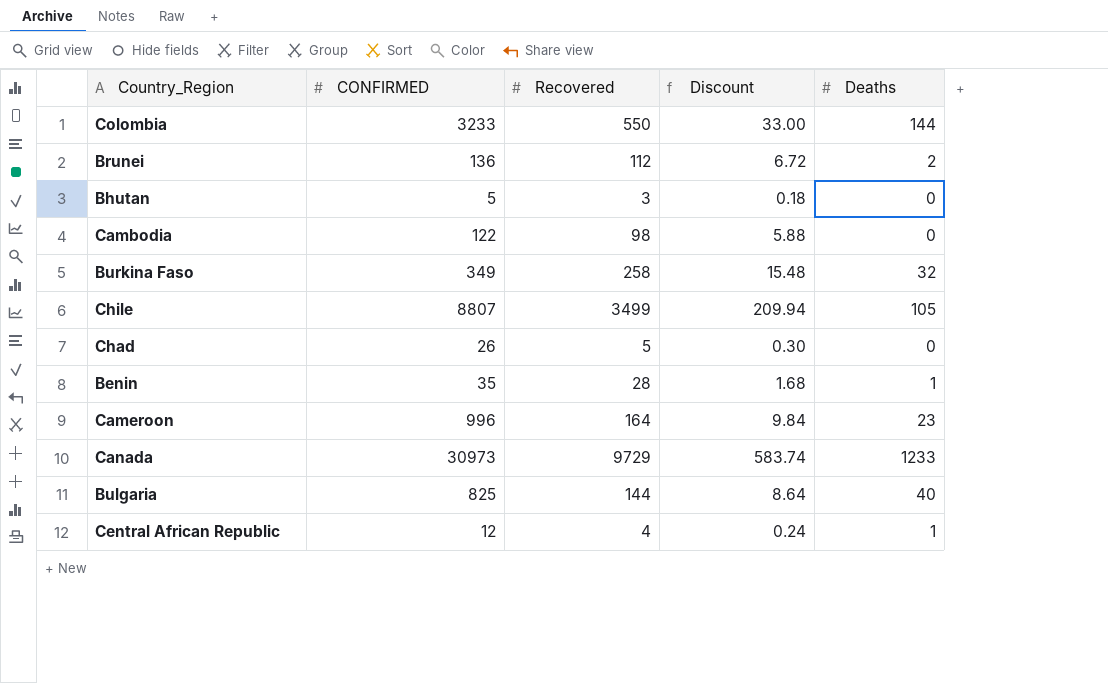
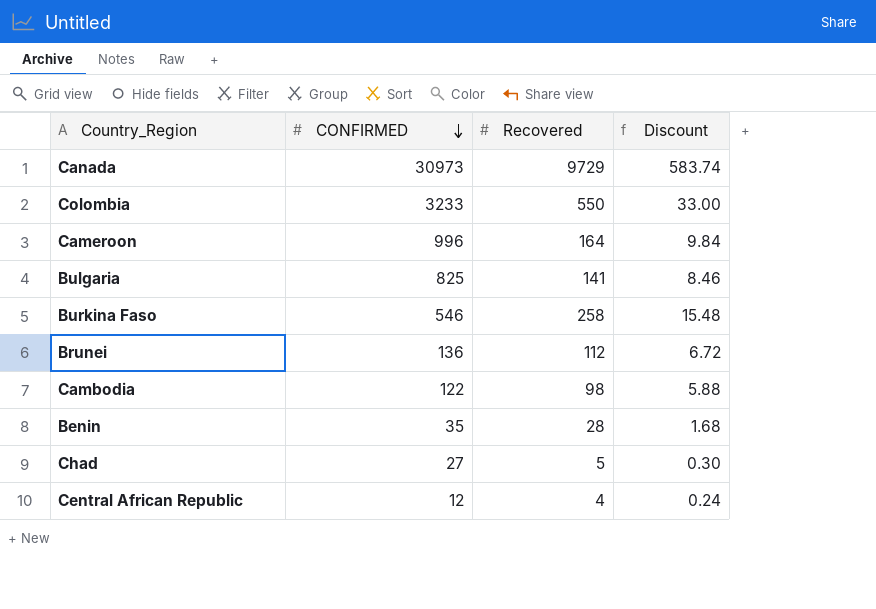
row order: none -> CONFIRMED descending
column Deaths | position: 5 -> none
row Bhutan: 5 | 3 | 0.18 | 0 -> none
row Chile: 8807 | 3499 | 209.94 | 105 -> none
Bulgaria | Recovered: 144 -> 141
Bulgaria | Discount: 8.64 -> 8.46
Burkina Faso | CONFIRMED: 349 -> 546
Chad | CONFIRMED: 26 -> 27

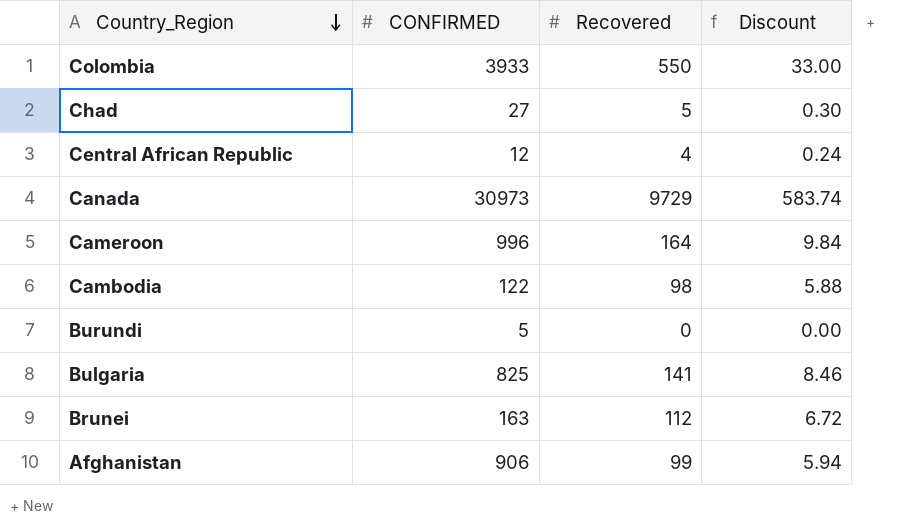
row order: CONFIRMED descending -> Country_Region descending
row Burkina Faso: 546 | 258 | 15.48 -> none
row Benin: 35 | 28 | 1.68 -> none
Colombia | CONFIRMED: 3233 -> 3933
row Burundi: none -> 5 | 0 | 0.00
Brunei | CONFIRMED: 136 -> 163
row Afghanistan: none -> 906 | 99 | 5.94

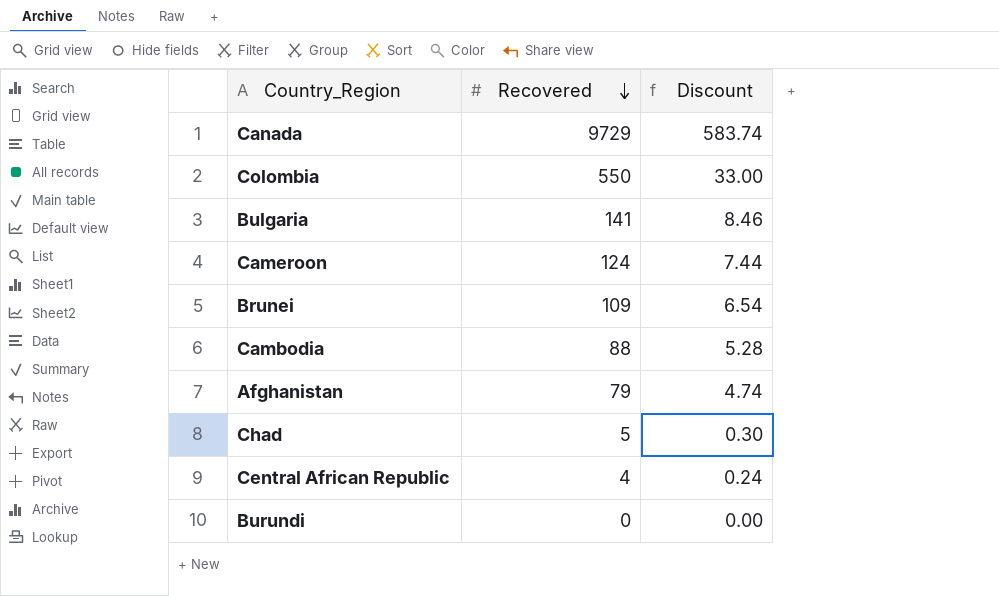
row order: Country_Region descending -> Recovered descending
column CONFIRMED | position: 2 -> none
Cameroon | Recovered: 164 -> 124
Cameroon | Discount: 9.84 -> 7.44
Brunei | Recovered: 112 -> 109
Brunei | Discount: 6.72 -> 6.54
Cambodia | Recovered: 98 -> 88
Cambodia | Discount: 5.88 -> 5.28
Afghanistan | Recovered: 99 -> 79
Afghanistan | Discount: 5.94 -> 4.74

